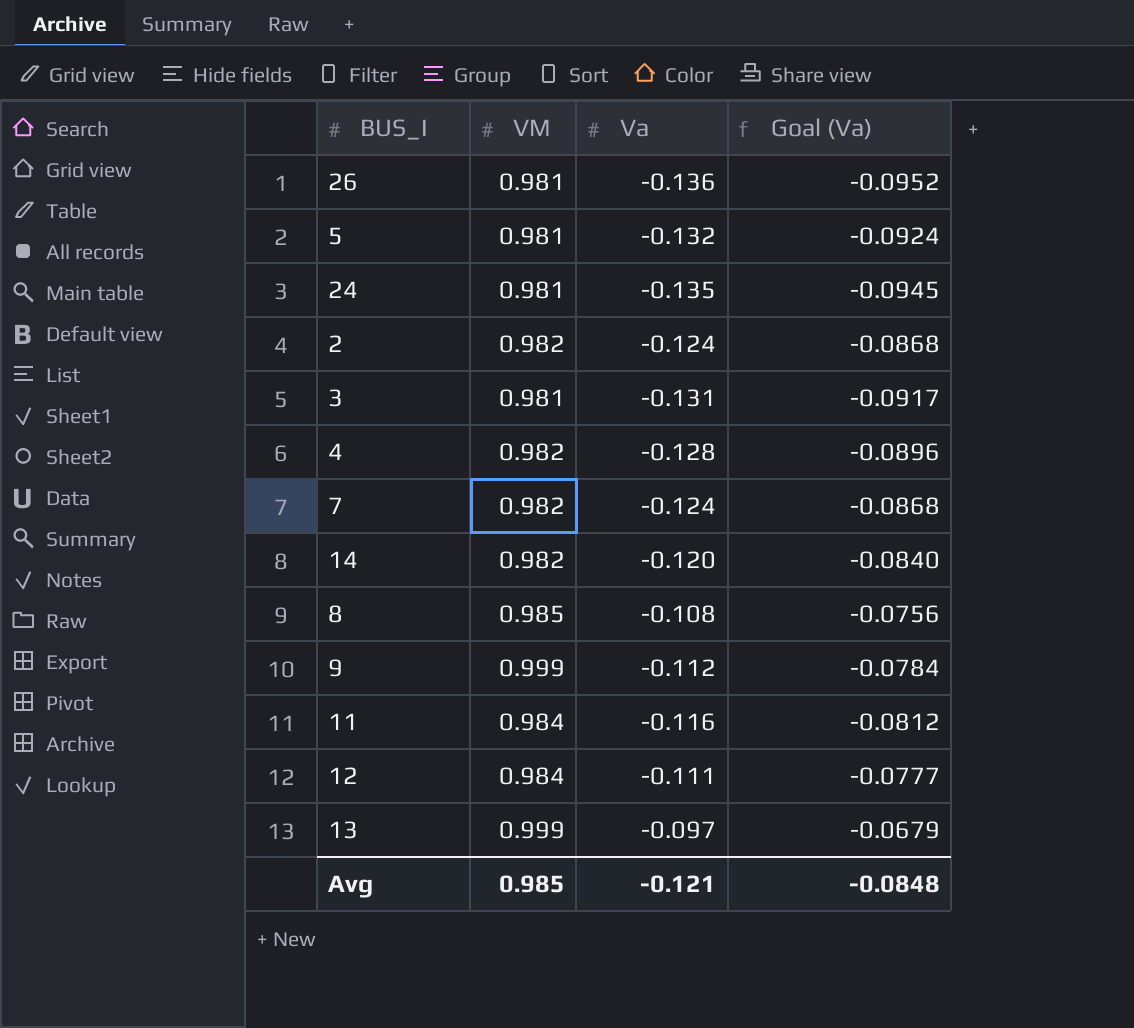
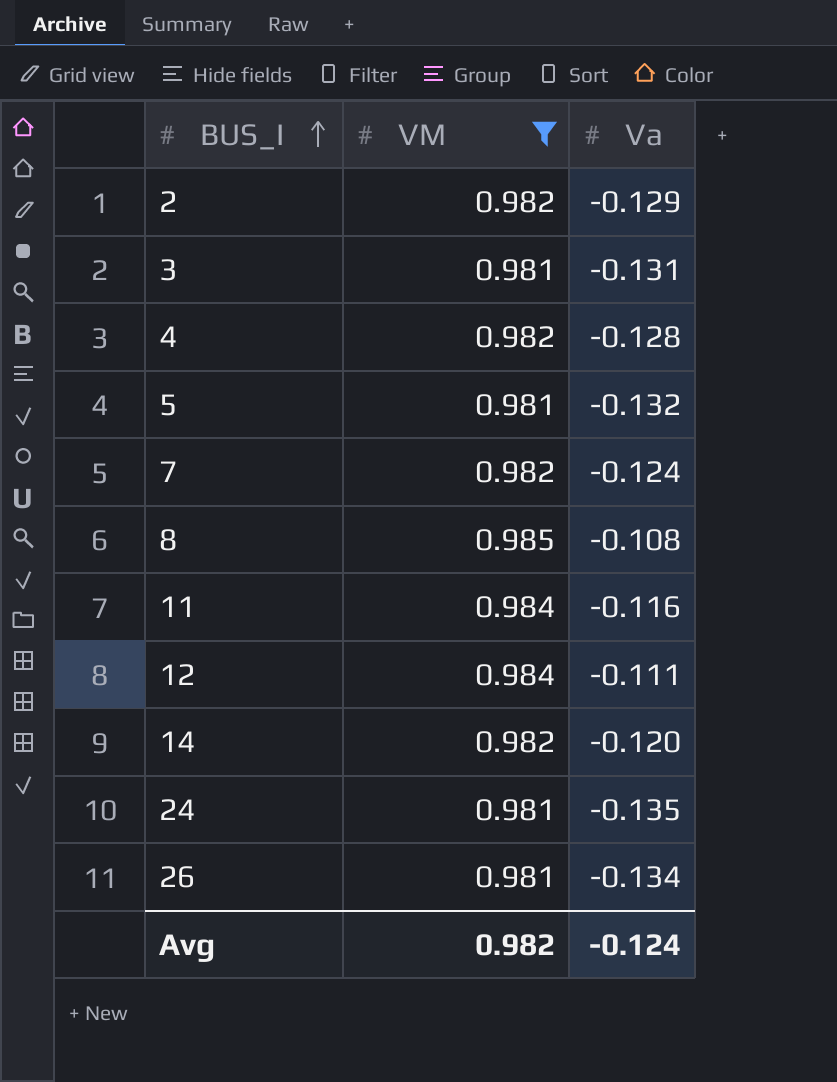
filter: none -> VM != 0.999
row order: none -> BUS_I ascending
column Goal (Va) | formula: [Va] * 0.7 -> none
2 | Va: -0.124 -> -0.129
26 | Va: -0.136 -> -0.134
Avg | VM: 0.985 -> 0.982
Avg | Va: -0.121 -> -0.124

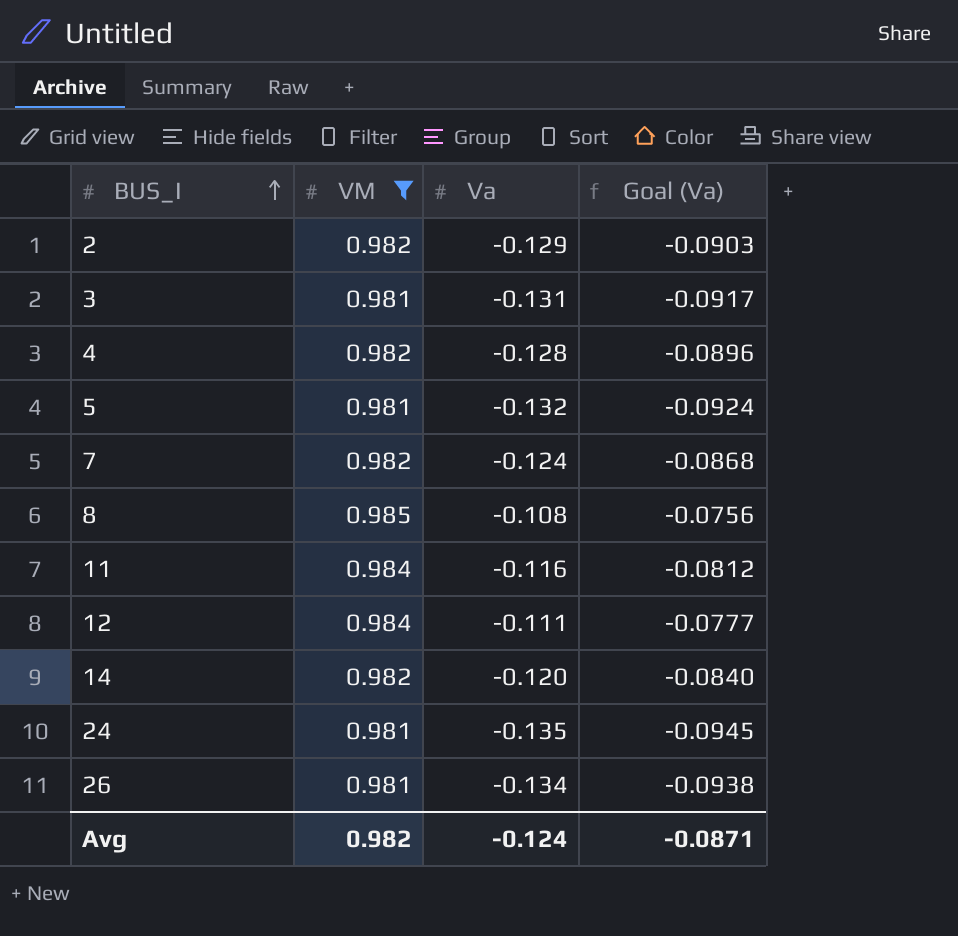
column Goal (Va) | formula: none -> [Va] * 0.7

